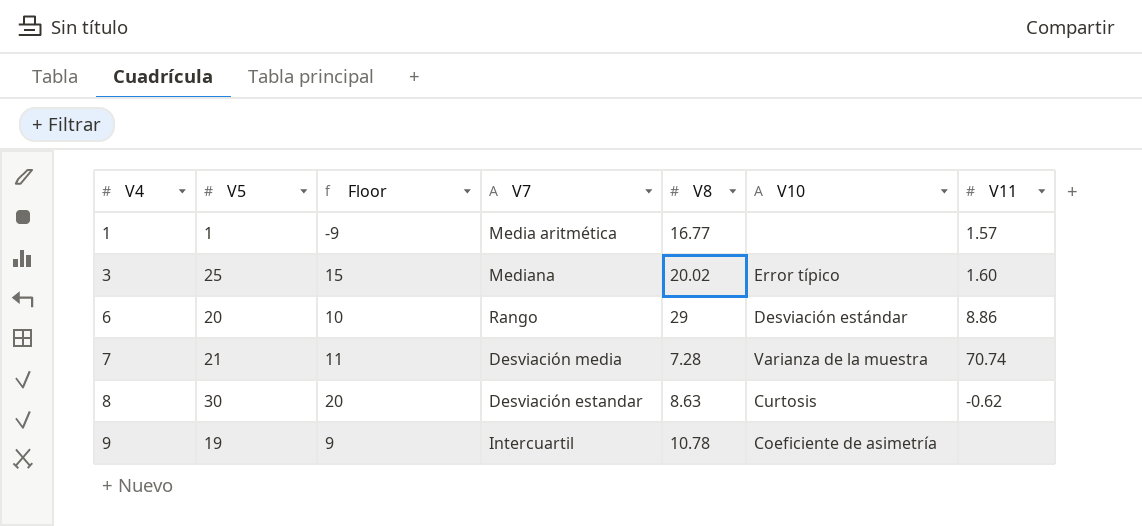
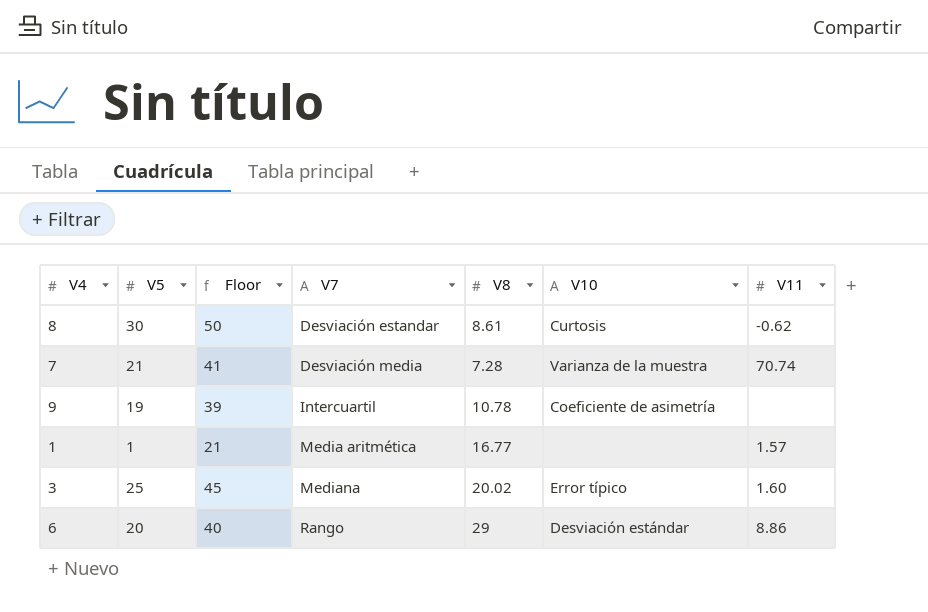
row order: V4 ascending -> V7 ascending
column Floor | formula: [V5] - 10 -> [V5] + 20
8 | V8: 8.63 -> 8.61

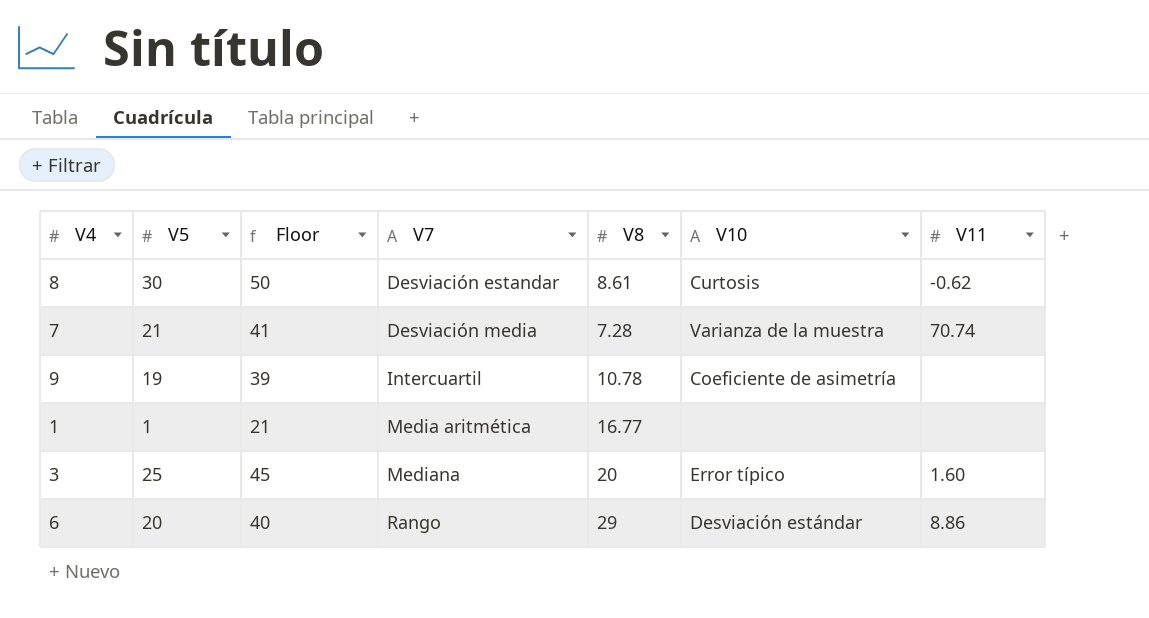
1 | V11: 1.57 -> none
3 | V8: 20.02 -> 20

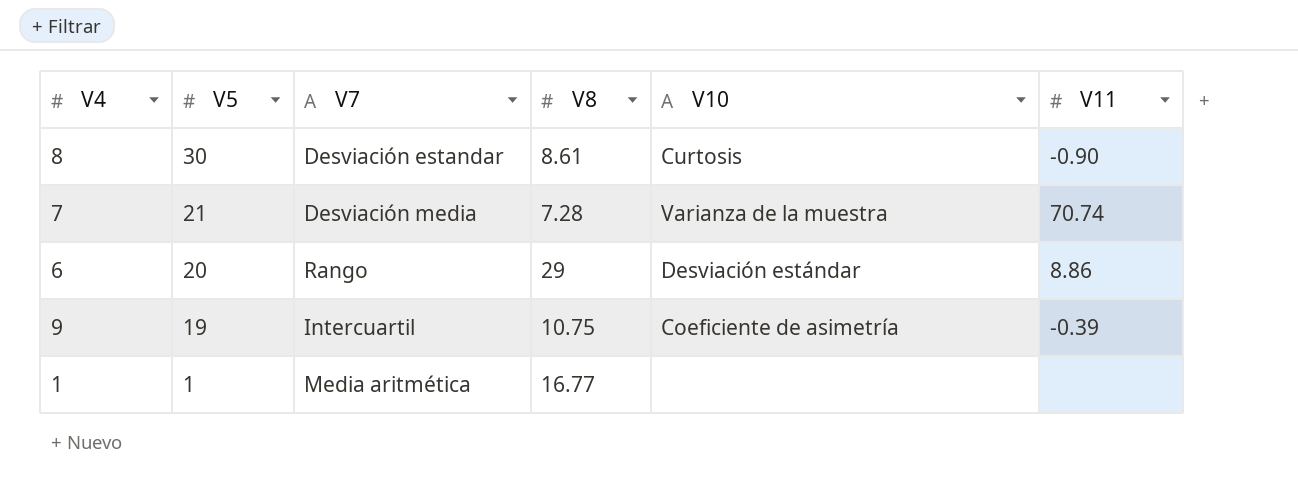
row order: V7 ascending -> V5 descending
column Floor | formula: [V5] + 20 -> none
row 3: 25 | 45 | Mediana | 20 | Error típico | 1.60 -> none
8 | V11: -0.62 -> -0.90
9 | V8: 10.78 -> 10.75
9 | V11: none -> -0.39

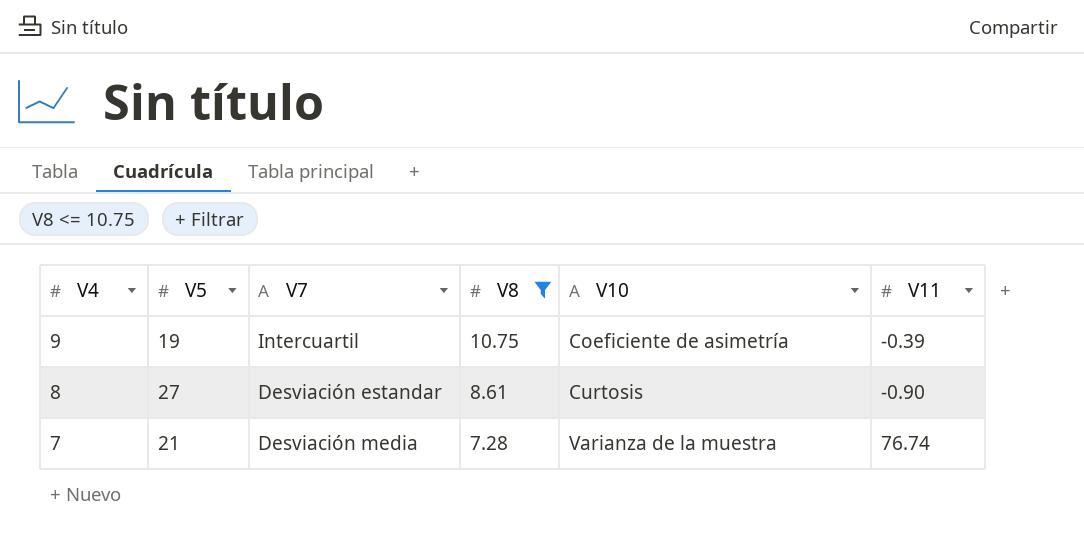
filter: none -> V8 <= 10.75
row order: V5 descending -> V4 descending
8 | V5: 30 -> 27
7 | V11: 70.74 -> 76.74

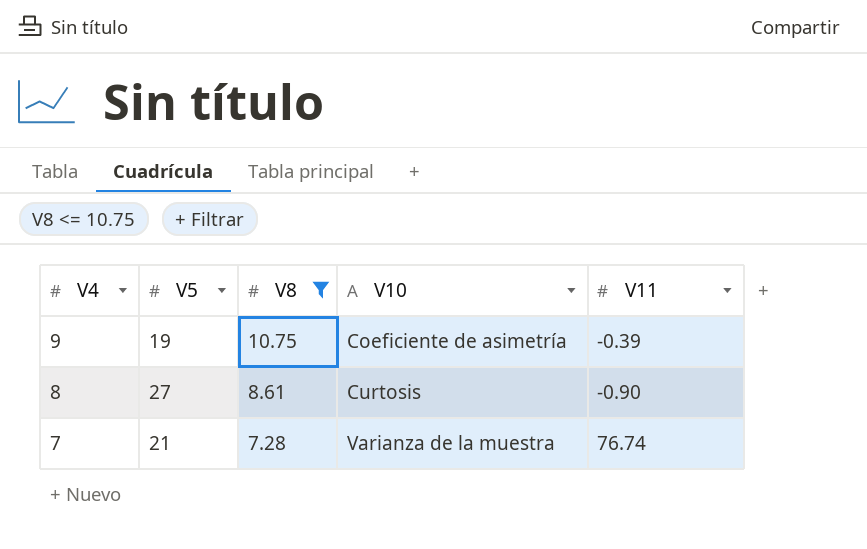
column V7 | position: 3 -> none

